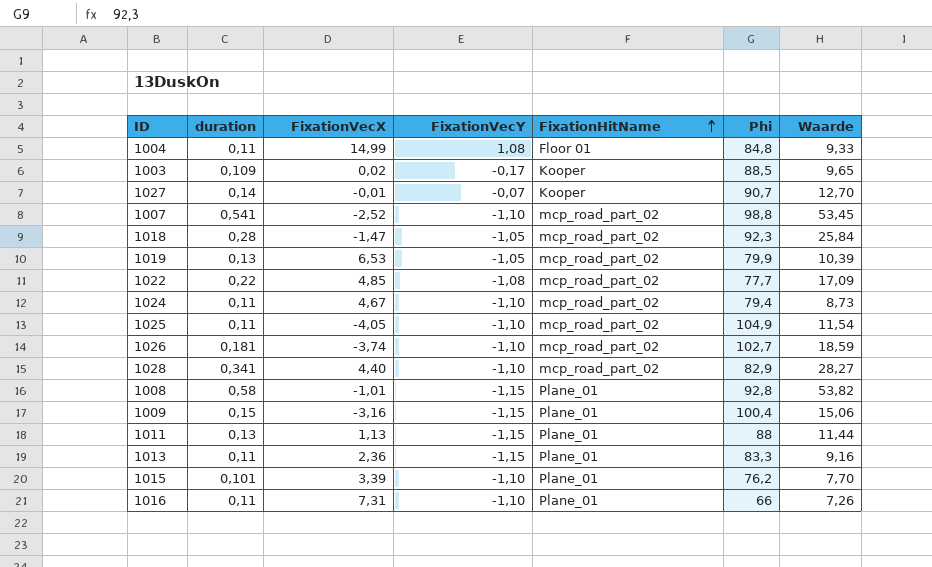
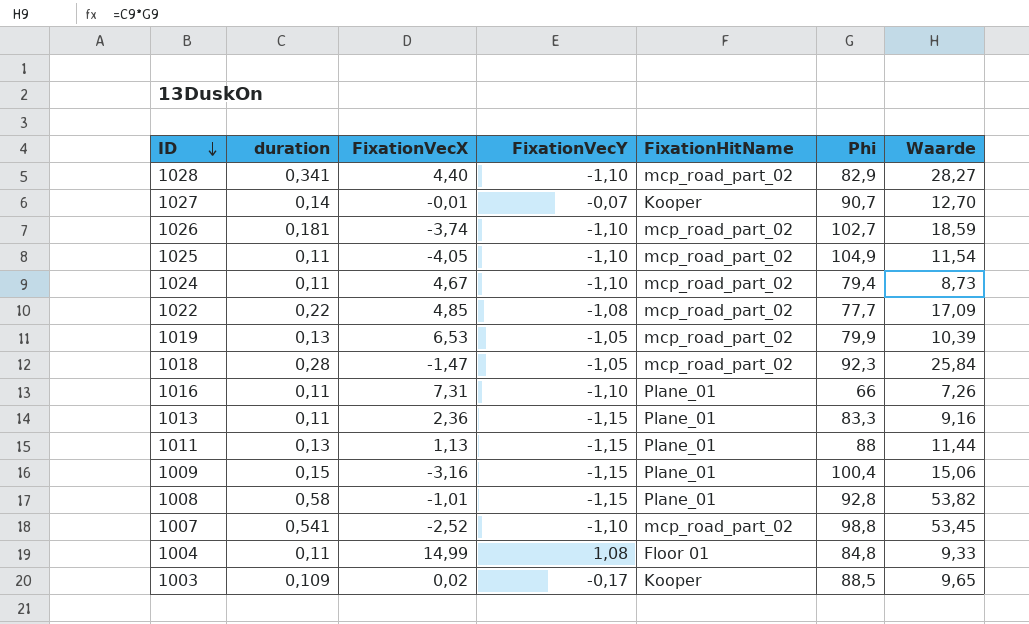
row order: FixationHitName ascending -> ID descending
row 1015: 0,101 | 3,39 | -1,10 | Plane_01 | 76,2 | 7,70 -> none

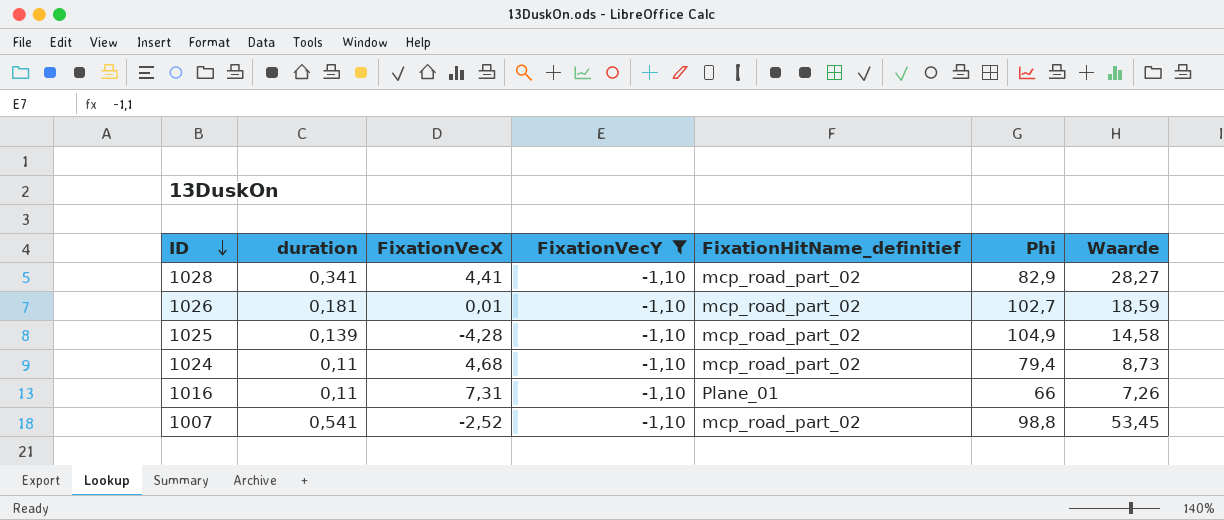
filter: none -> FixationVecY = -1,10
column name: FixationHitName -> FixationHitName_definitief
1028 | FixationVecX: 4,40 -> 4,41
1026 | FixationVecX: -3,74 -> 0,01
1025 | duration: 0,11 -> 0,139
1025 | FixationVecX: -4,05 -> -4,28
1025 | Waarde: 11,54 -> 14,58
1024 | FixationVecX: 4,67 -> 4,68

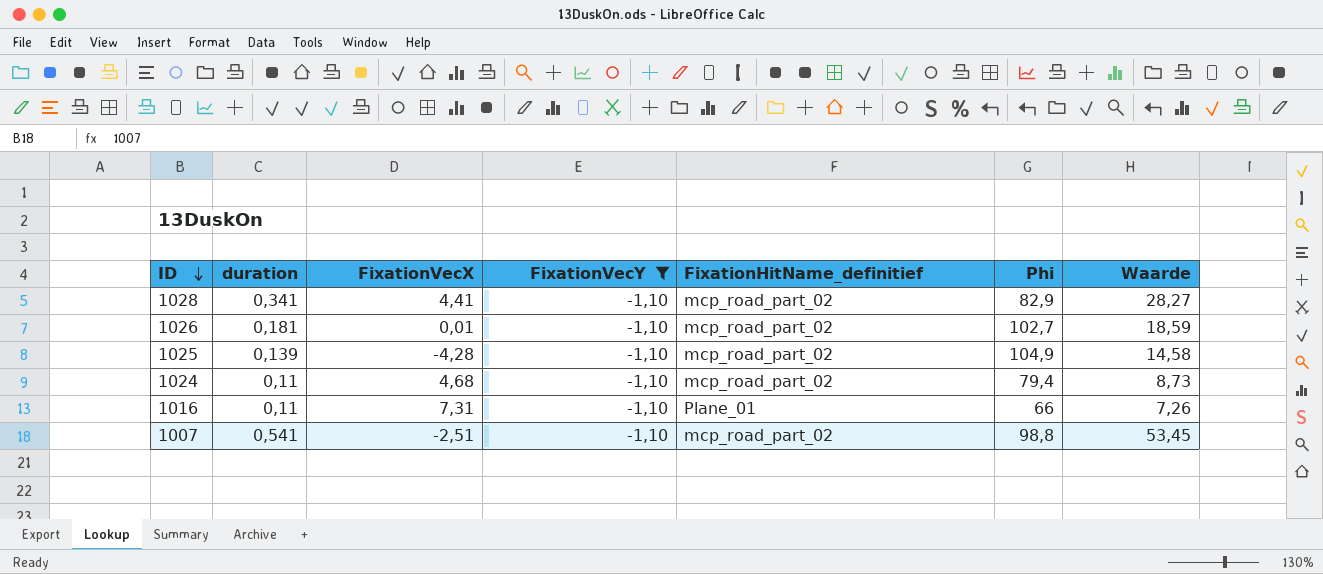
1007 | FixationVecX: -2,52 -> -2,51

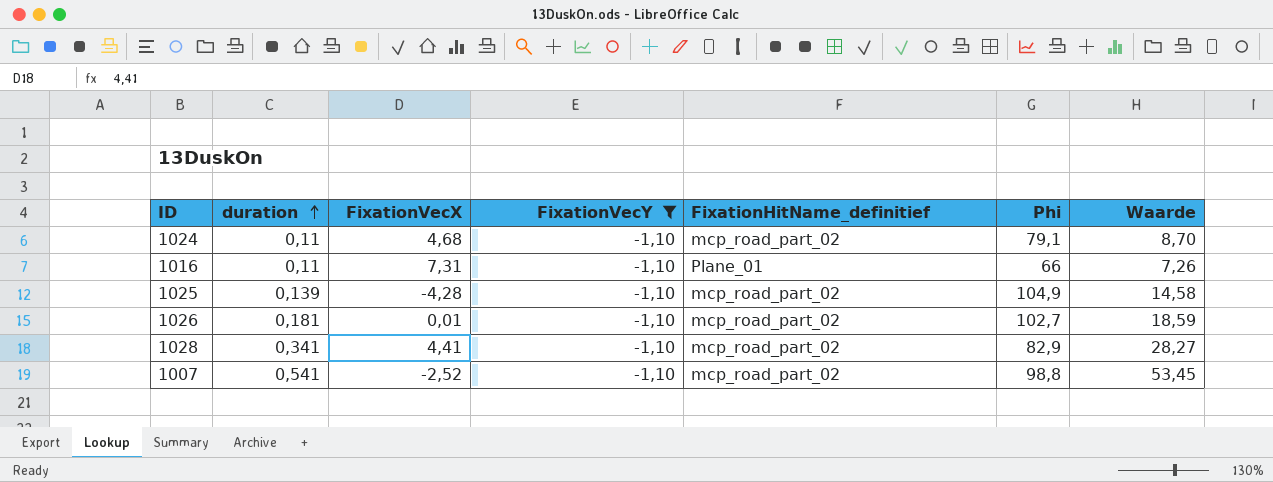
row order: ID descending -> duration ascending
1024 | Phi: 79,4 -> 79,1
1024 | Waarde: 8,73 -> 8,70
1007 | FixationVecX: -2,51 -> -2,52

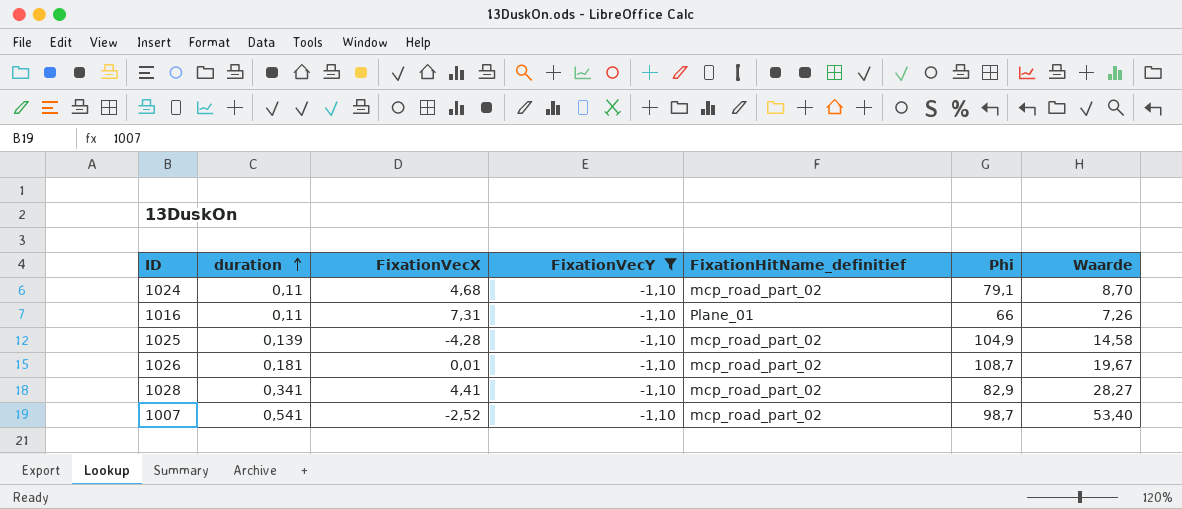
1026 | Phi: 102,7 -> 108,7
1026 | Waarde: 18,59 -> 19,67
1007 | Phi: 98,8 -> 98,7
1007 | Waarde: 53,45 -> 53,40

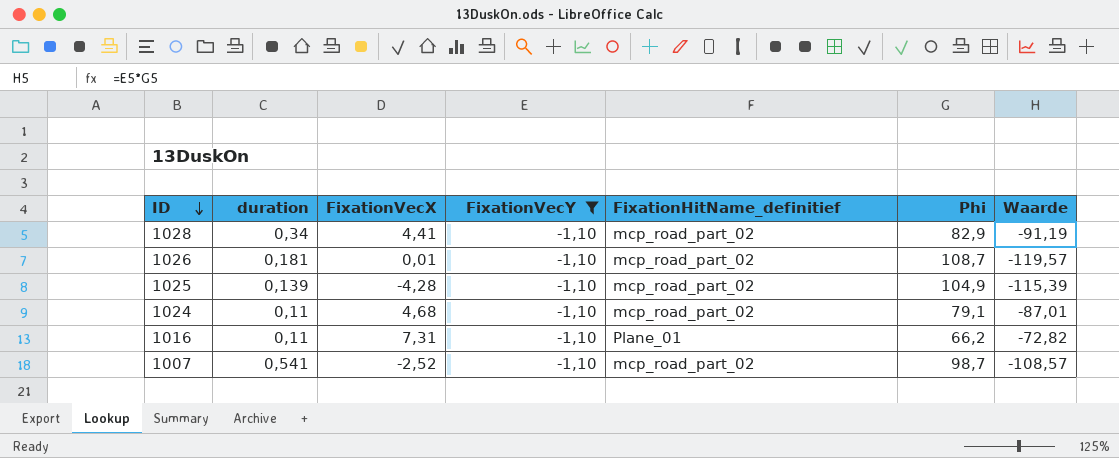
row order: duration ascending -> ID descending
column Waarde | formula: [duration] * [Phi] -> [FixationVecY] * [Phi]
1028 | duration: 0,341 -> 0,34
1016 | Phi: 66 -> 66,2

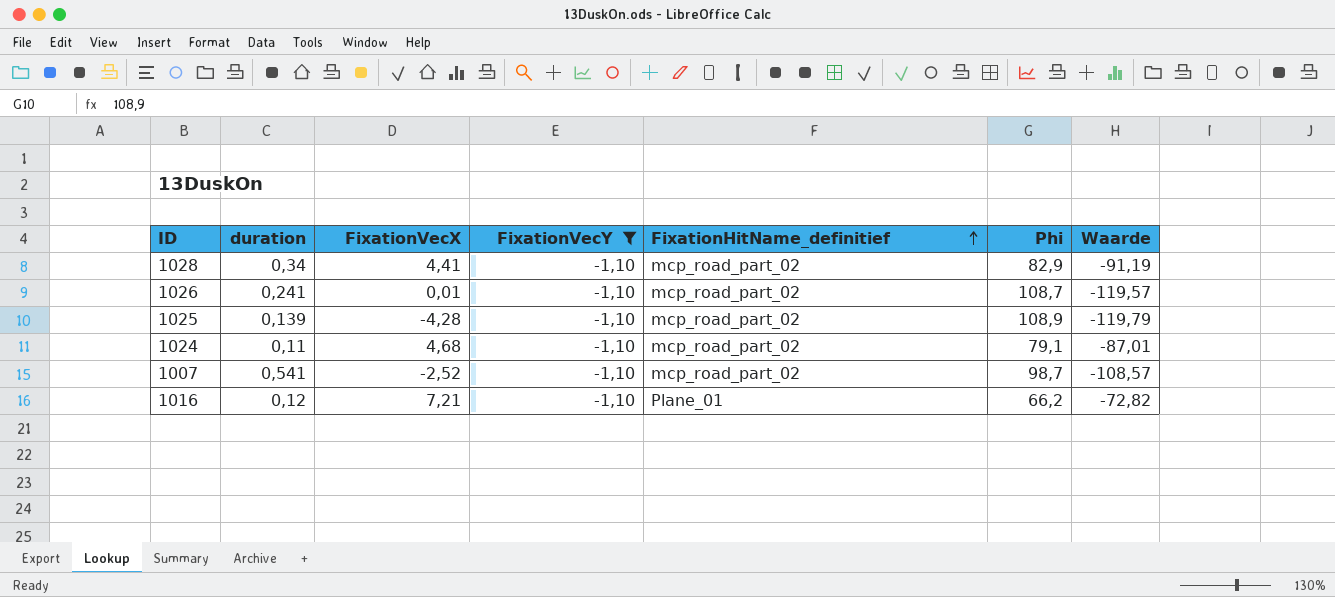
row order: ID descending -> FixationHitName_definitief ascending
1026 | duration: 0,181 -> 0,241
1025 | Phi: 104,9 -> 108,9
1025 | Waarde: -115,39 -> -119,79
1016 | duration: 0,11 -> 0,12
1016 | FixationVecX: 7,31 -> 7,21

